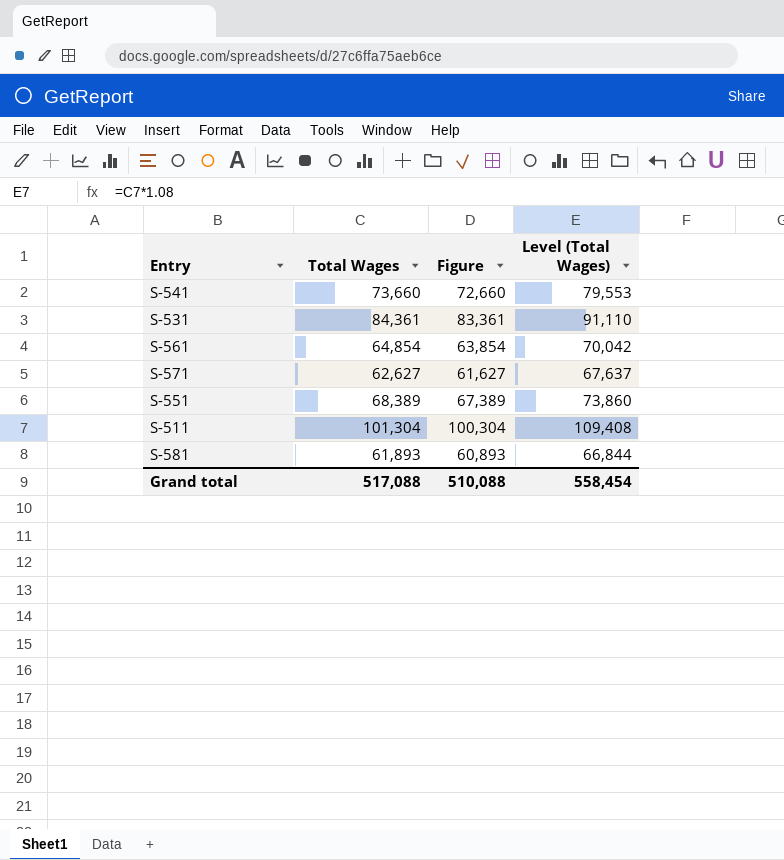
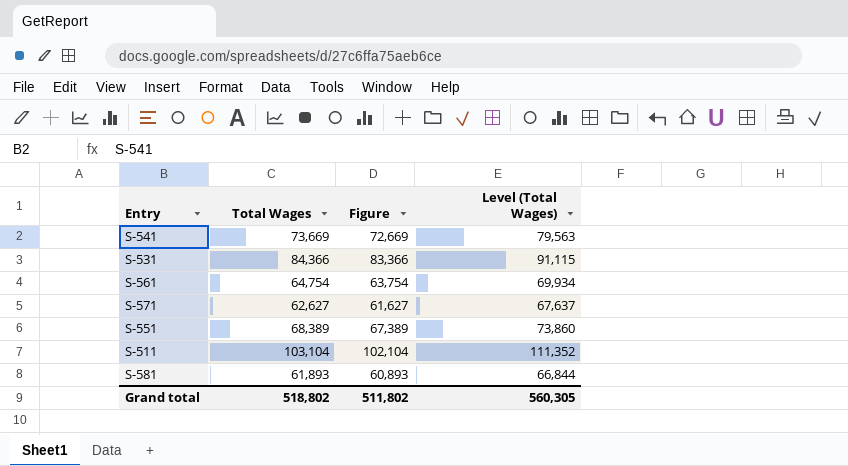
S-541 | Total Wages: 73,660 -> 73,669
S-541 | Figure: 72,660 -> 72,669
S-541 | Level (Total Wages): 79,553 -> 79,563
S-531 | Total Wages: 84,361 -> 84,366
S-531 | Figure: 83,361 -> 83,366
S-531 | Level (Total Wages): 91,110 -> 91,115
S-561 | Total Wages: 64,854 -> 64,754
S-561 | Figure: 63,854 -> 63,754
S-561 | Level (Total Wages): 70,042 -> 69,934
S-511 | Total Wages: 101,304 -> 103,104
S-511 | Figure: 100,304 -> 102,104
S-511 | Level (Total Wages): 109,408 -> 111,352
Grand total | Total Wages: 517,088 -> 518,802
Grand total | Figure: 510,088 -> 511,802
Grand total | Level (Total Wages): 558,454 -> 560,305

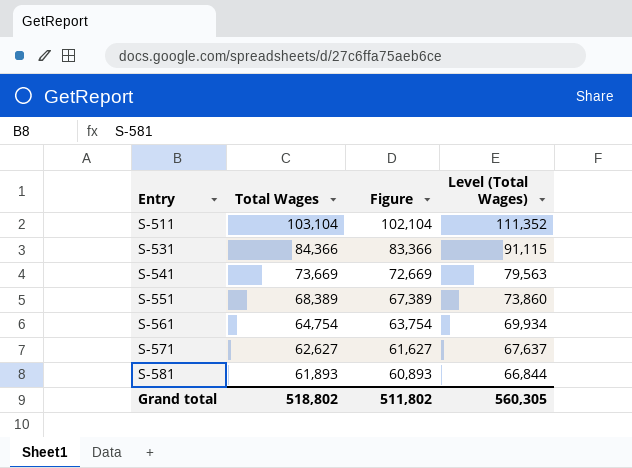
row order: none -> Entry ascending

